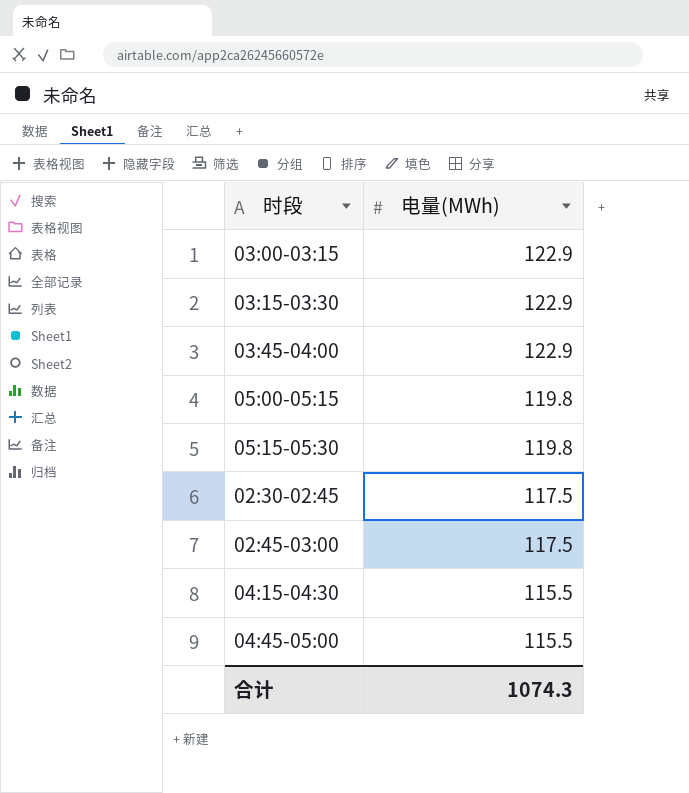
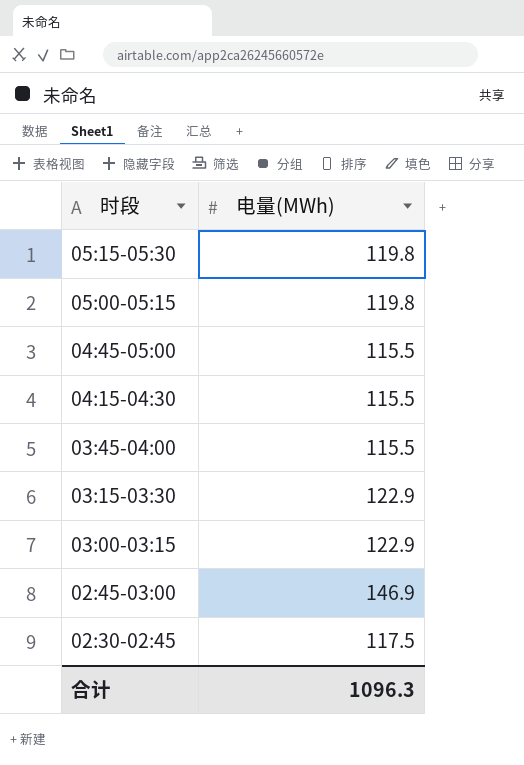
row order: 电量(MWh) descending -> 时段 descending
03:45-04:00 | 电量(MWh): 122.9 -> 115.5
02:45-03:00 | 电量(MWh): 117.5 -> 146.9
合计 | 电量(MWh): 1074.3 -> 1096.3

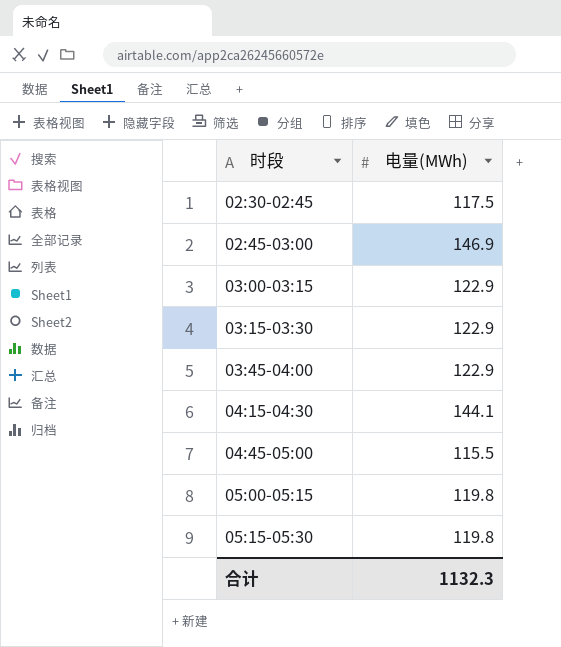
row order: 时段 descending -> 时段 ascending
03:45-04:00 | 电量(MWh): 115.5 -> 122.9
04:15-04:30 | 电量(MWh): 115.5 -> 144.1
合计 | 电量(MWh): 1096.3 -> 1132.3

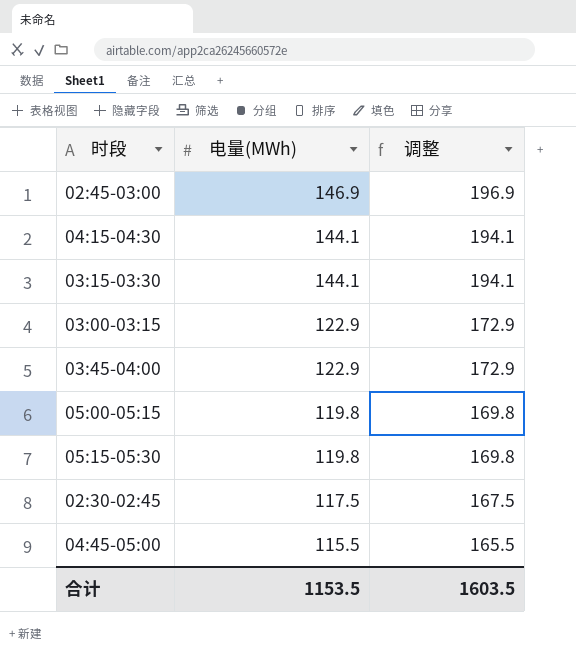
row order: 时段 ascending -> 电量(MWh) descending
column 调整 | formula: none -> [电量(MWh)] + 50
03:15-03:30 | 电量(MWh): 122.9 -> 144.1
合计 | 电量(MWh): 1132.3 -> 1153.5

